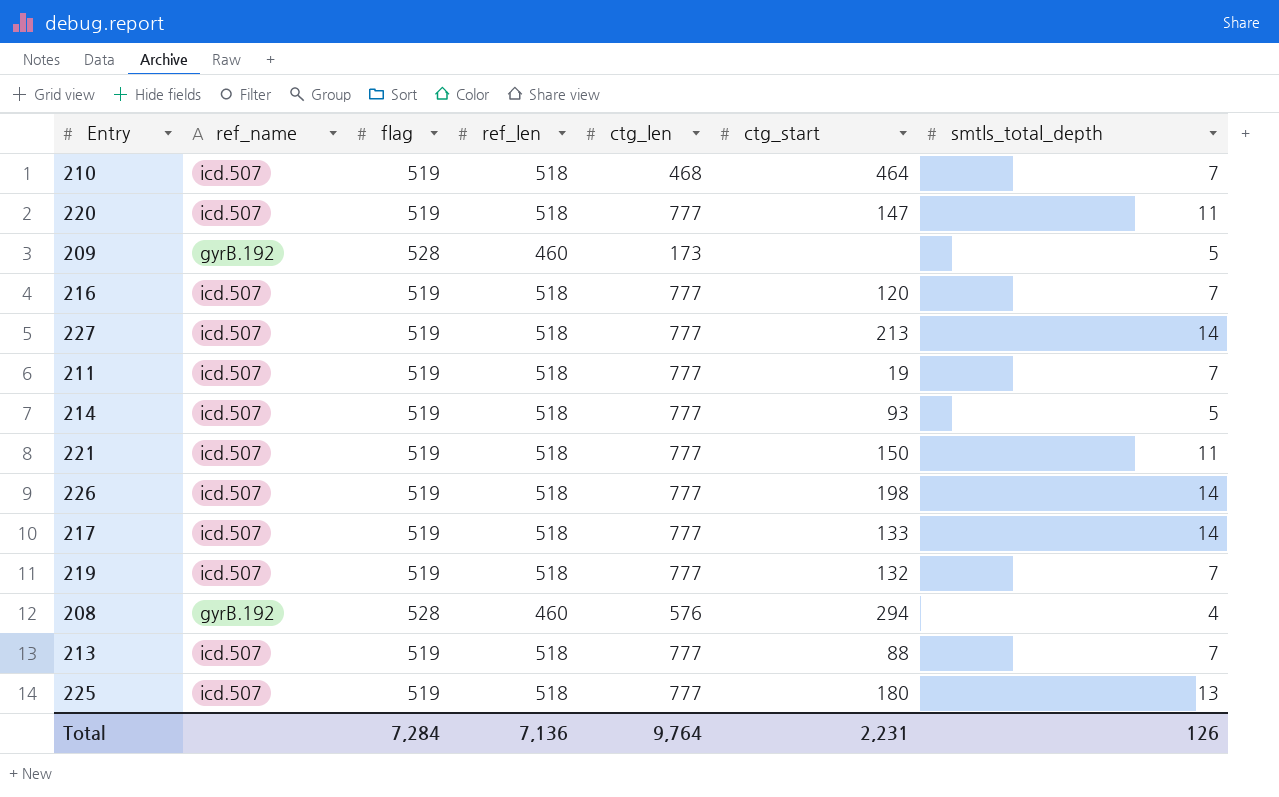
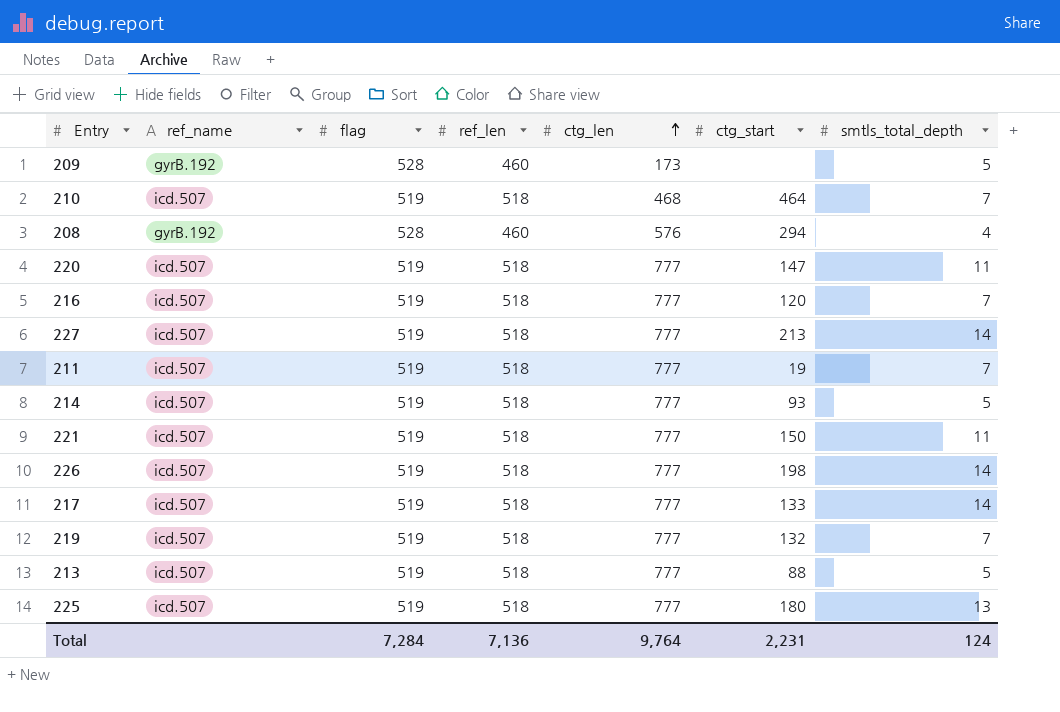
row order: none -> ctg_len ascending
213 | smtls_total_depth: 7 -> 5
Total | smtls_total_depth: 126 -> 124

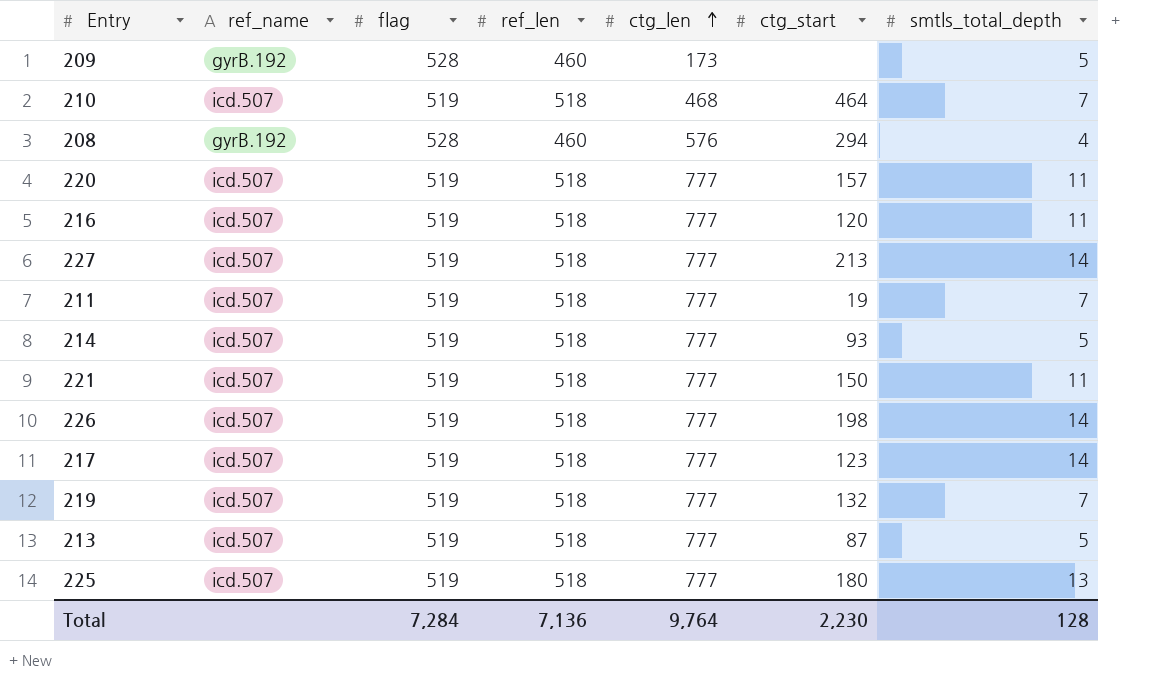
220 | ctg_start: 147 -> 157
216 | smtls_total_depth: 7 -> 11
217 | ctg_start: 133 -> 123
213 | ctg_start: 88 -> 87
Total | ctg_start: 2,231 -> 2,230
Total | smtls_total_depth: 124 -> 128

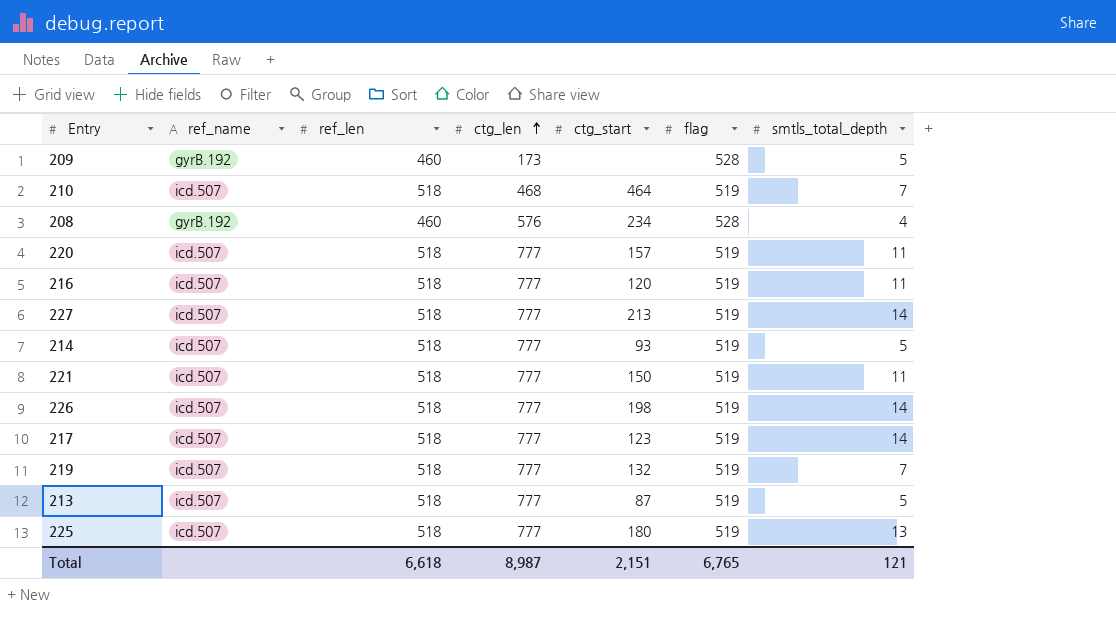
column flag | position: 3 -> 6
row 211: icd.507 | 519 | 518 | 777 | 19 | 7 -> none
208 | ctg_start: 294 -> 234
Total | ref_len: 7,136 -> 6,618
Total | ctg_len: 9,764 -> 8,987
Total | ctg_start: 2,230 -> 2,151
Total | flag: 7,284 -> 6,765
Total | smtls_total_depth: 128 -> 121

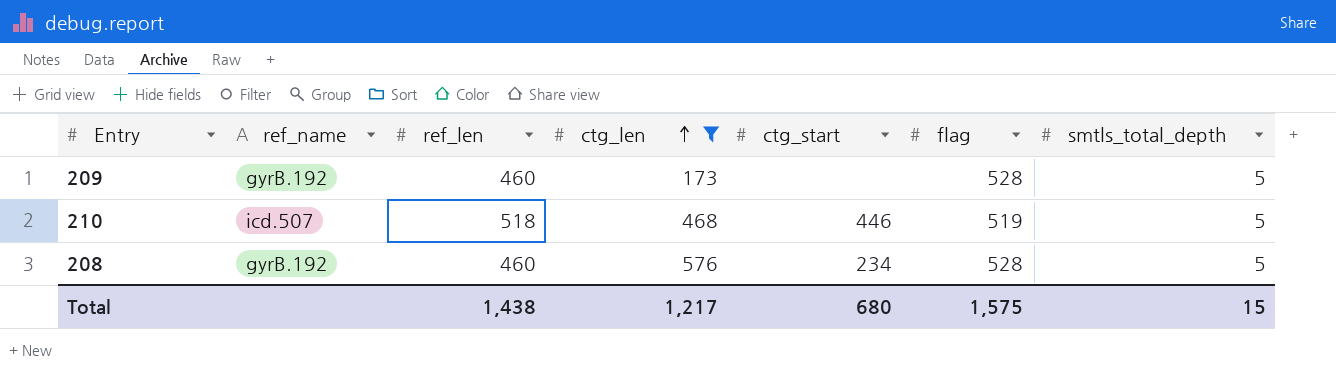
filter: none -> ctg_len != 777
210 | ctg_start: 464 -> 446
210 | smtls_total_depth: 7 -> 5
208 | smtls_total_depth: 4 -> 5
Total | ref_len: 6,618 -> 1,438
Total | ctg_len: 8,987 -> 1,217
Total | ctg_start: 2,151 -> 680
Total | flag: 6,765 -> 1,575
Total | smtls_total_depth: 121 -> 15

